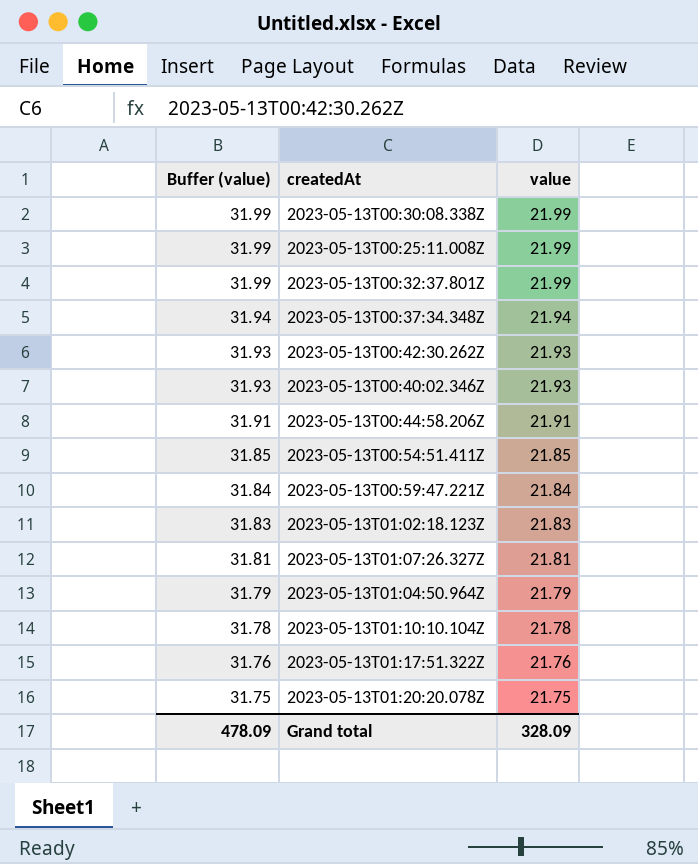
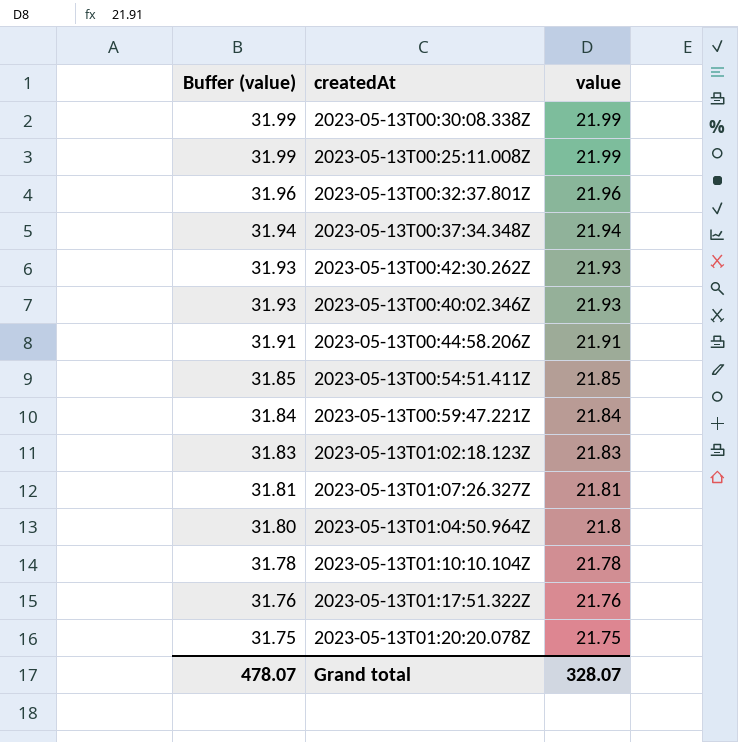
2023-05-13T00:32:37.801Z | Buffer (value): 31.99 -> 31.96
2023-05-13T00:32:37.801Z | value: 21.99 -> 21.96
2023-05-13T01:04:50.964Z | Buffer (value): 31.79 -> 31.80
2023-05-13T01:04:50.964Z | value: 21.79 -> 21.8
Grand total | Buffer (value): 478.09 -> 478.07
Grand total | value: 328.09 -> 328.07

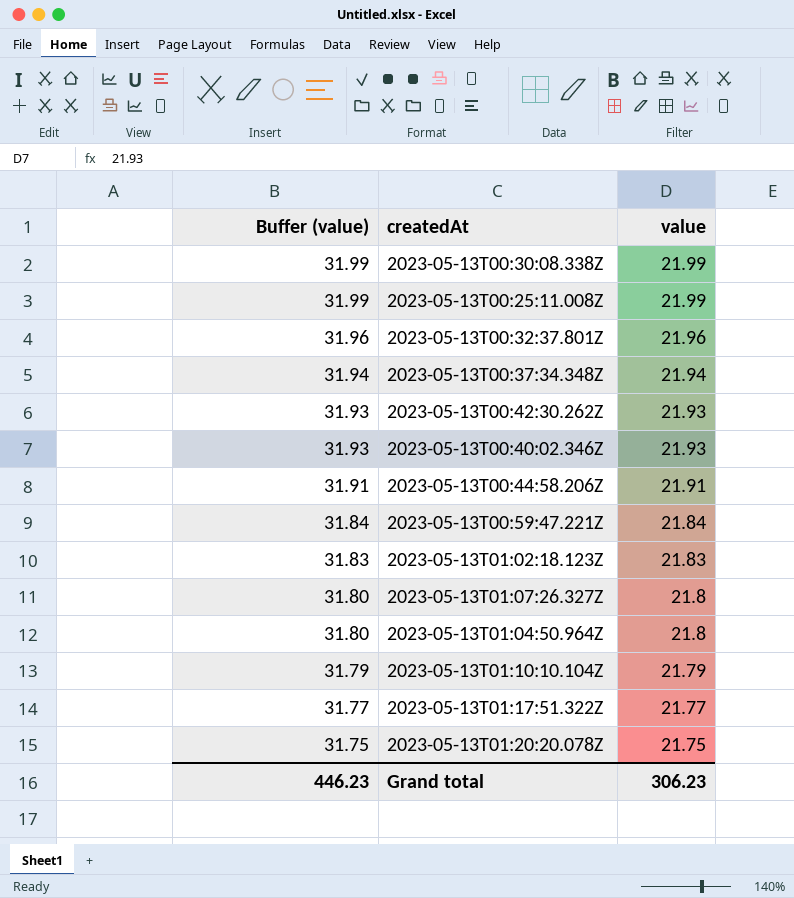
row 2023-05-13T00:54:51.411Z: 31.85 | 21.85 -> none
2023-05-13T01:07:26.327Z | Buffer (value): 31.81 -> 31.80
2023-05-13T01:07:26.327Z | value: 21.81 -> 21.8
2023-05-13T01:10:10.104Z | Buffer (value): 31.78 -> 31.79
2023-05-13T01:10:10.104Z | value: 21.78 -> 21.79
2023-05-13T01:17:51.322Z | Buffer (value): 31.76 -> 31.77
2023-05-13T01:17:51.322Z | value: 21.76 -> 21.77
Grand total | Buffer (value): 478.07 -> 446.23
Grand total | value: 328.07 -> 306.23

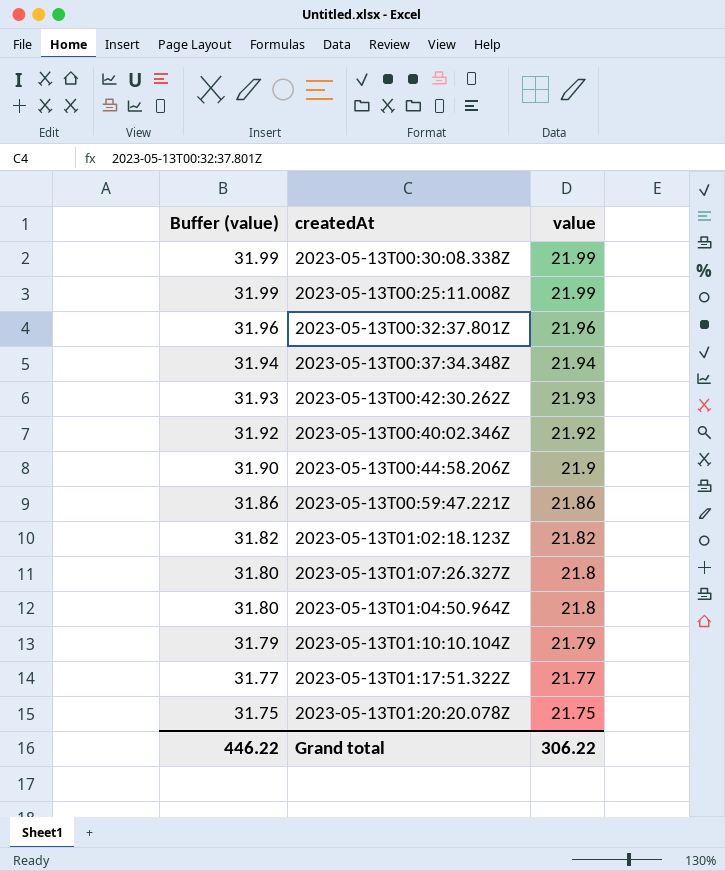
2023-05-13T00:40:02.346Z | Buffer (value): 31.93 -> 31.92
2023-05-13T00:40:02.346Z | value: 21.93 -> 21.92
2023-05-13T00:44:58.206Z | Buffer (value): 31.91 -> 31.90
2023-05-13T00:44:58.206Z | value: 21.91 -> 21.9
2023-05-13T00:59:47.221Z | Buffer (value): 31.84 -> 31.86
2023-05-13T00:59:47.221Z | value: 21.84 -> 21.86
2023-05-13T01:02:18.123Z | Buffer (value): 31.83 -> 31.82
2023-05-13T01:02:18.123Z | value: 21.83 -> 21.82
Grand total | Buffer (value): 446.23 -> 446.22
Grand total | value: 306.23 -> 306.22

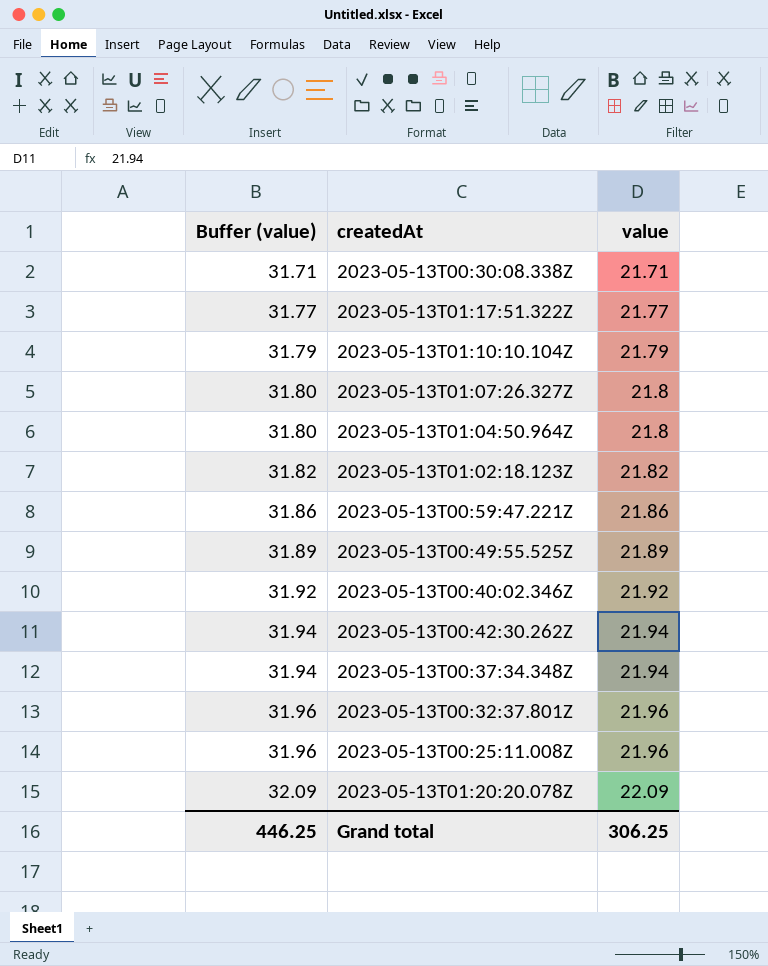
row order: Buffer (value) descending -> Buffer (value) ascending
row 2023-05-13T00:44:58.206Z: 31.90 | 21.9 -> none
2023-05-13T00:30:08.338Z | Buffer (value): 31.99 -> 31.71
2023-05-13T00:30:08.338Z | value: 21.99 -> 21.71
row 2023-05-13T00:49:55.525Z: none -> 31.89 | 21.89
2023-05-13T00:42:30.262Z | Buffer (value): 31.93 -> 31.94
2023-05-13T00:42:30.262Z | value: 21.93 -> 21.94
2023-05-13T00:25:11.008Z | Buffer (value): 31.99 -> 31.96
2023-05-13T00:25:11.008Z | value: 21.99 -> 21.96
2023-05-13T01:20:20.078Z | Buffer (value): 31.75 -> 32.09
2023-05-13T01:20:20.078Z | value: 21.75 -> 22.09
Grand total | Buffer (value): 446.22 -> 446.25
Grand total | value: 306.22 -> 306.25

